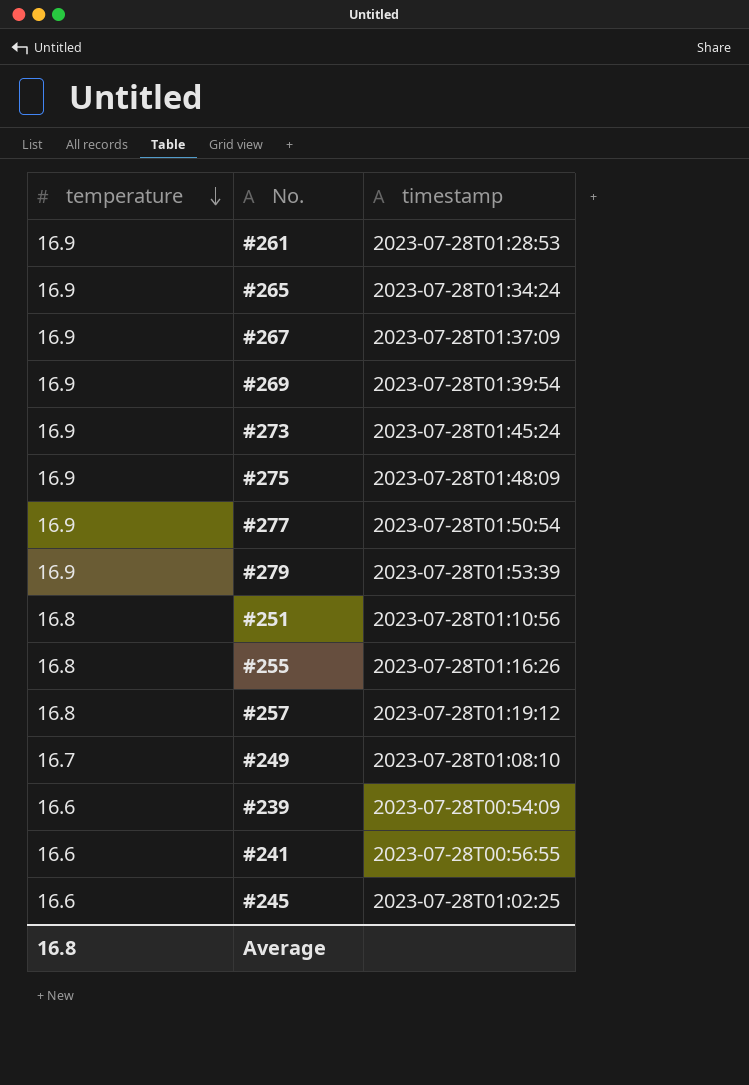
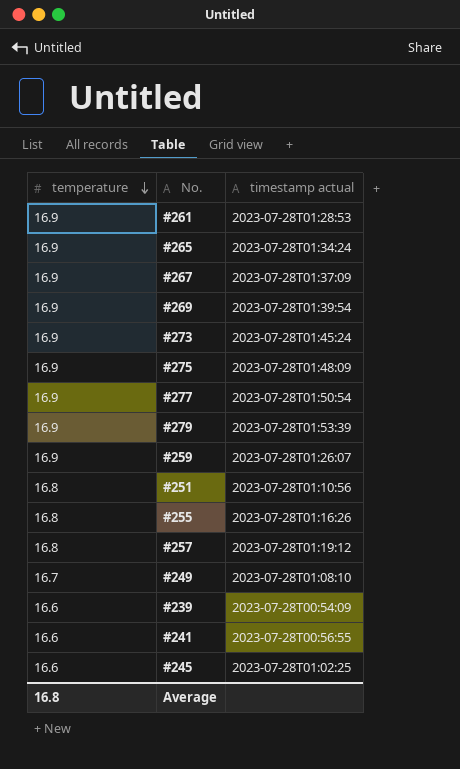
column name: timestamp -> timestamp actual
row #259: none -> 16.9 | 2023-07-28T01:26:07

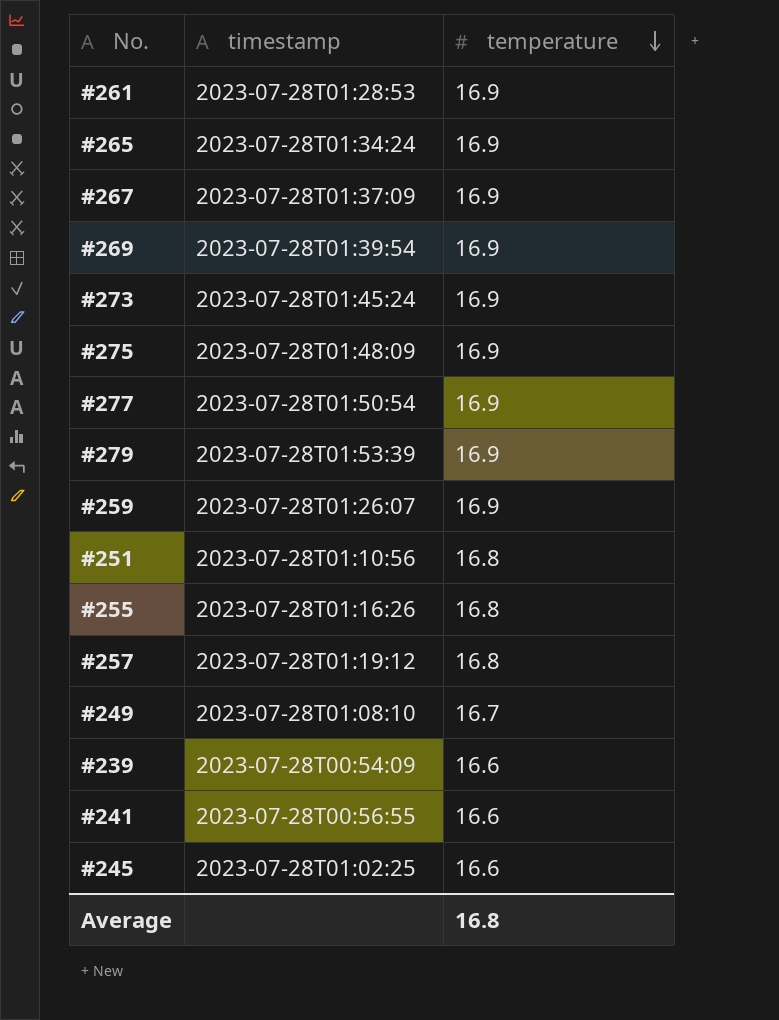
column name: timestamp actual -> timestamp
column temperature | position: 1 -> 3

